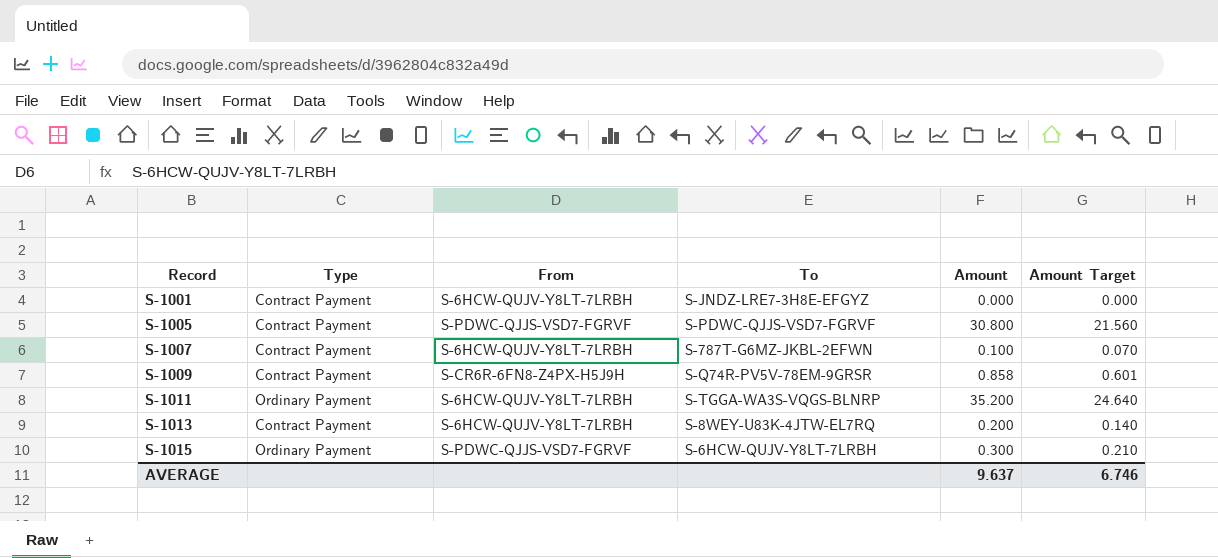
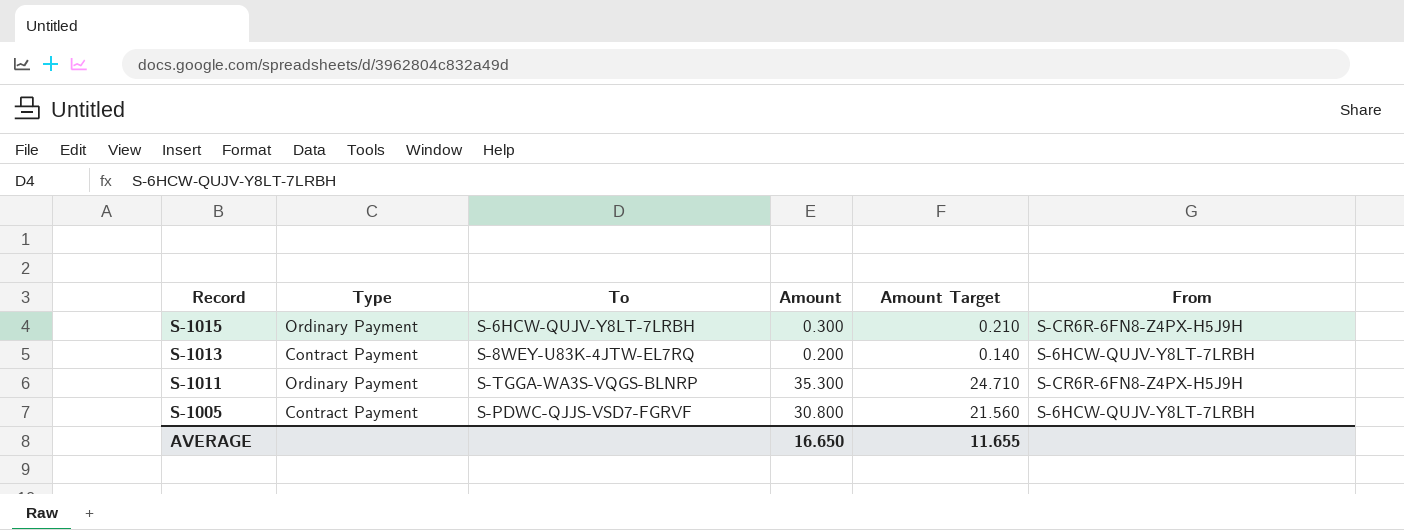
row order: Record ascending -> Record descending
column From | position: 3 -> 6
row S-1001: Contract Payment | S-6HCW-QUJV-Y8LT-7LRBH | S-JNDZ-LRE7-3H8E-EFGYZ | 0.000 | 0.000 -> none
row S-1007: Contract Payment | S-6HCW-QUJV-Y8LT-7LRBH | S-787T-G6MZ-JKBL-2EFWN | 0.100 | 0.070 -> none
row S-1009: Contract Payment | S-CR6R-6FN8-Z4PX-H5J9H | S-Q74R-PV5V-78EM-9GRSR | 0.858 | 0.601 -> none
S-1015 | From: S-PDWC-QJJS-VSD7-FGRVF -> S-CR6R-6FN8-Z4PX-H5J9H
S-1011 | Amount: 35.200 -> 35.300
S-1011 | Amount Target: 24.640 -> 24.710
S-1011 | From: S-6HCW-QUJV-Y8LT-7LRBH -> S-CR6R-6FN8-Z4PX-H5J9H
S-1005 | From: S-PDWC-QJJS-VSD7-FGRVF -> S-6HCW-QUJV-Y8LT-7LRBH
AVERAGE | Amount: 9.637 -> 16.650
AVERAGE | Amount Target: 6.746 -> 11.655

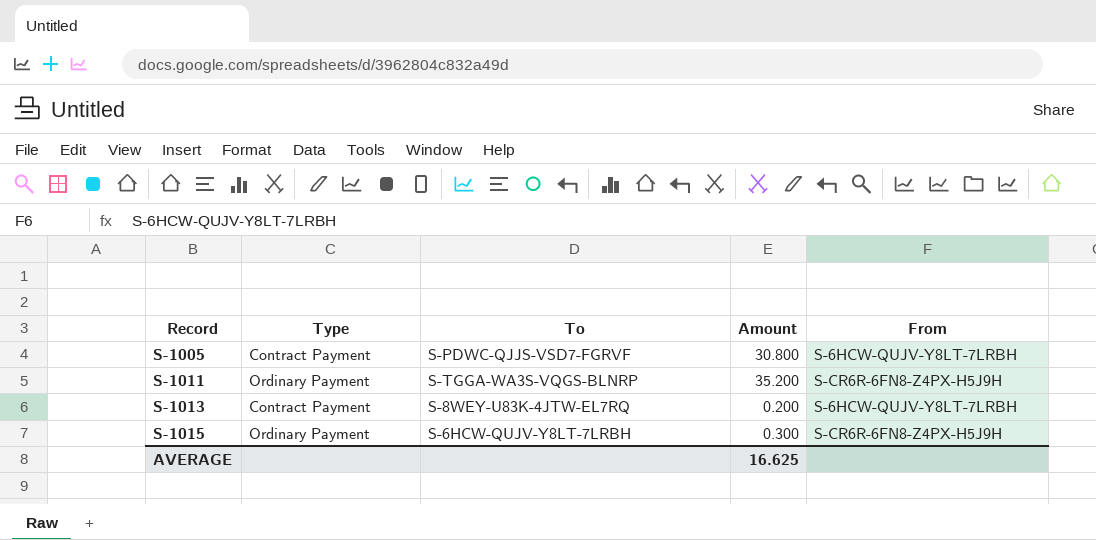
row order: Record descending -> Record ascending
column Amount Target | formula: [Amount] * 0.7 -> none
S-1011 | Amount: 35.300 -> 35.200
AVERAGE | Amount: 16.650 -> 16.625

